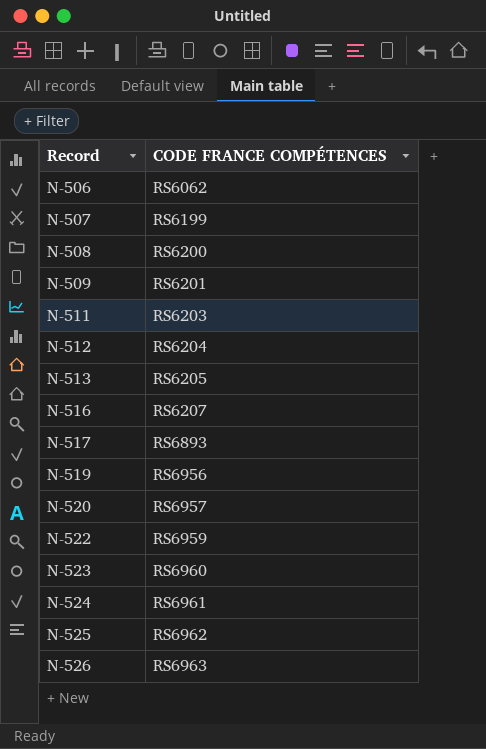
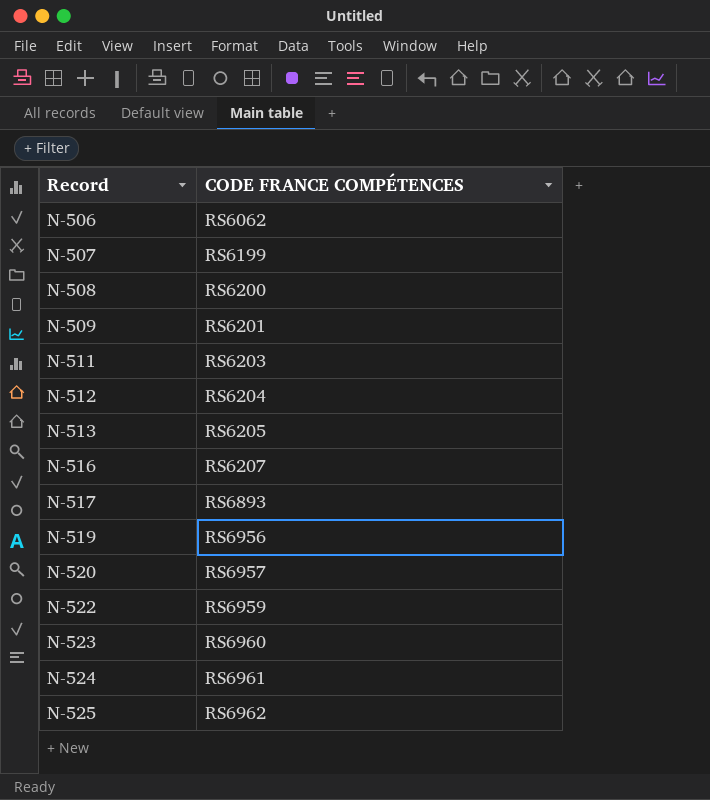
row N-526: RS6963 -> none

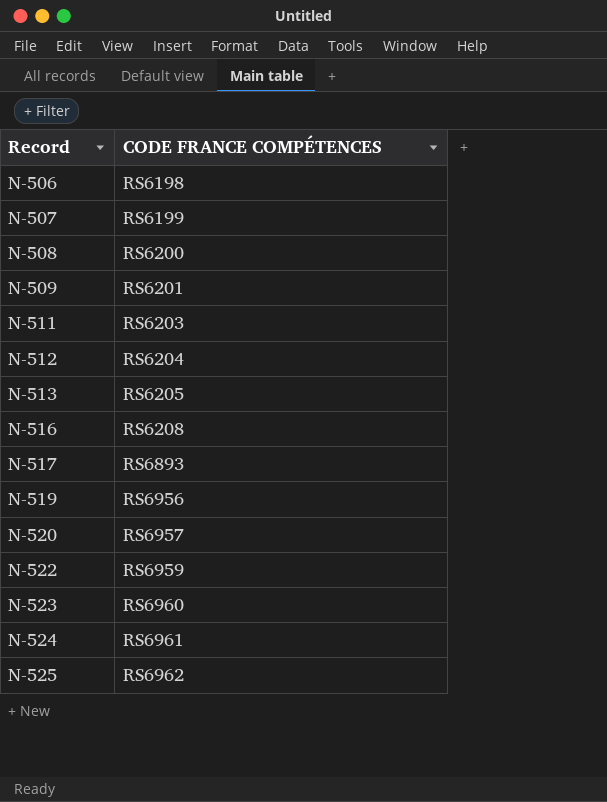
N-506 | CODE FRANCE COMPÉTENCES: RS6062 -> RS6198
N-516 | CODE FRANCE COMPÉTENCES: RS6207 -> RS6208

